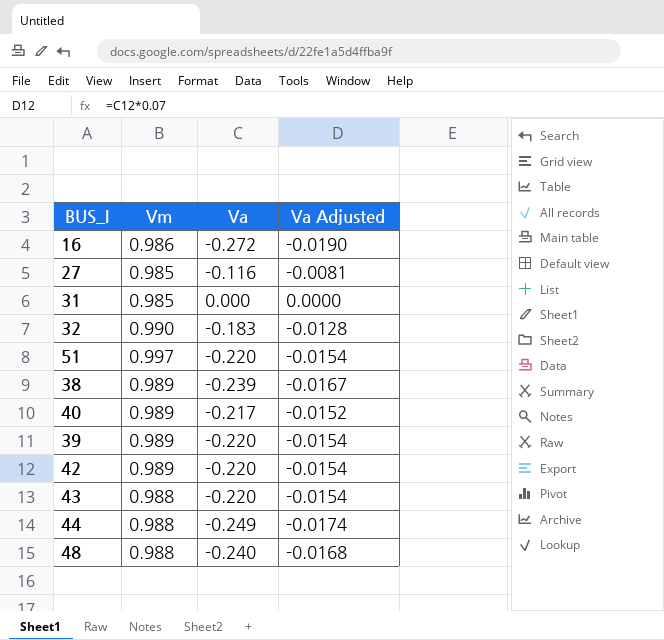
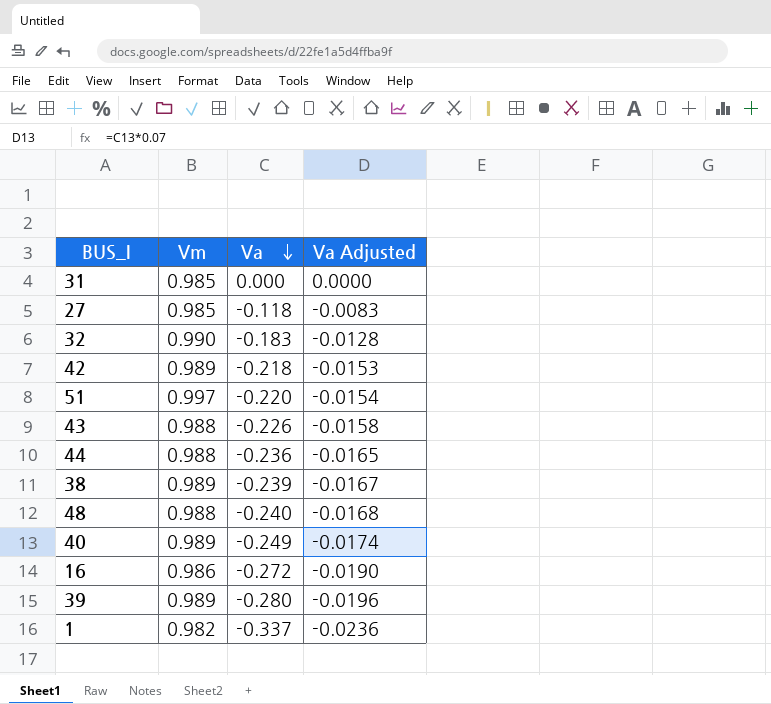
row order: none -> Va descending
27 | Va: -0.116 -> -0.118
27 | Va Adjusted: -0.0081 -> -0.0083
42 | Va: -0.220 -> -0.218
42 | Va Adjusted: -0.0154 -> -0.0153
43 | Va: -0.220 -> -0.226
43 | Va Adjusted: -0.0154 -> -0.0158
44 | Va: -0.249 -> -0.236
44 | Va Adjusted: -0.0174 -> -0.0165
40 | Va: -0.217 -> -0.249
40 | Va Adjusted: -0.0152 -> -0.0174
39 | Va: -0.220 -> -0.280
39 | Va Adjusted: -0.0154 -> -0.0196
row 1: none -> 0.982 | -0.337 | -0.0236

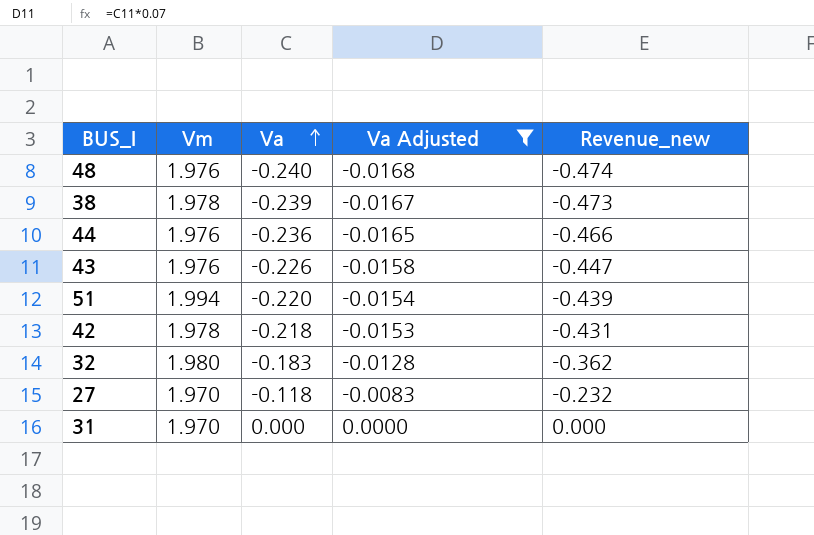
filter: none -> Va Adjusted >= -0.0168
row order: Va descending -> Va ascending
column Revenue_new | formula: none -> [Vm] * [Va]
48 | Vm: 0.988 -> 1.976
38 | Vm: 0.989 -> 1.978
44 | Vm: 0.988 -> 1.976
43 | Vm: 0.988 -> 1.976
51 | Vm: 0.997 -> 1.994
42 | Vm: 0.989 -> 1.978
32 | Vm: 0.990 -> 1.980
27 | Vm: 0.985 -> 1.970
31 | Vm: 0.985 -> 1.970

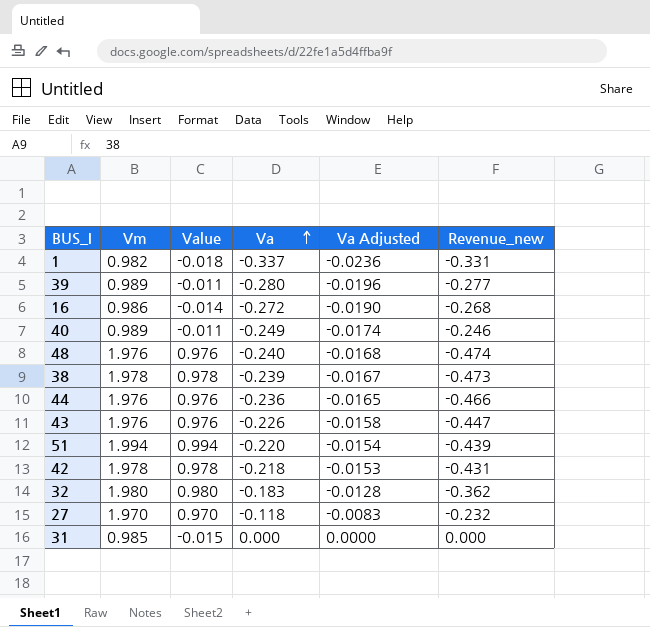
filter: Va Adjusted >= -0.0168 -> none
column Value | formula: none -> [Vm] - 1
31 | Vm: 1.970 -> 0.985

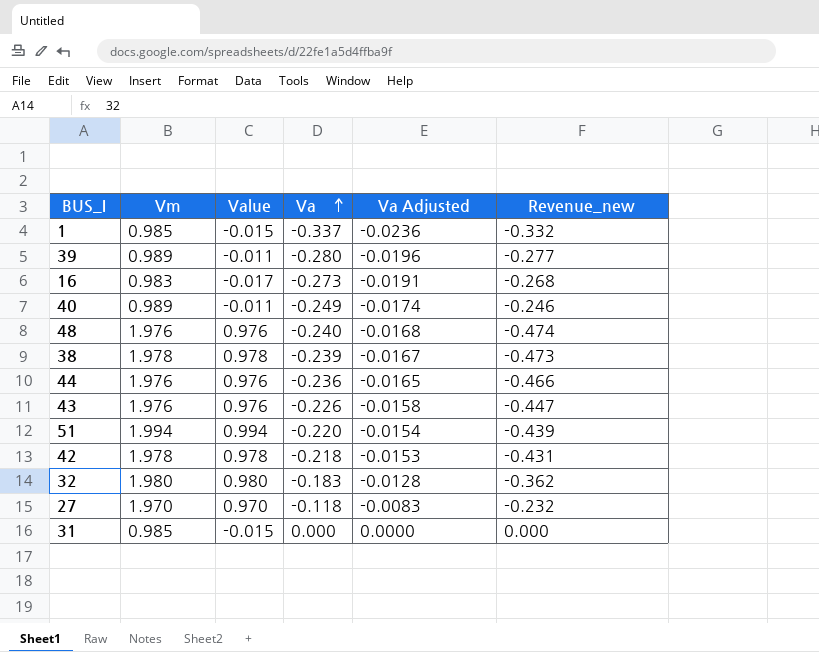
1 | Vm: 0.982 -> 0.985
1 | Value: -0.018 -> -0.015
1 | Revenue_new: -0.331 -> -0.332
16 | Vm: 0.986 -> 0.983
16 | Value: -0.014 -> -0.017
16 | Va: -0.272 -> -0.273
16 | Va Adjusted: -0.0190 -> -0.0191

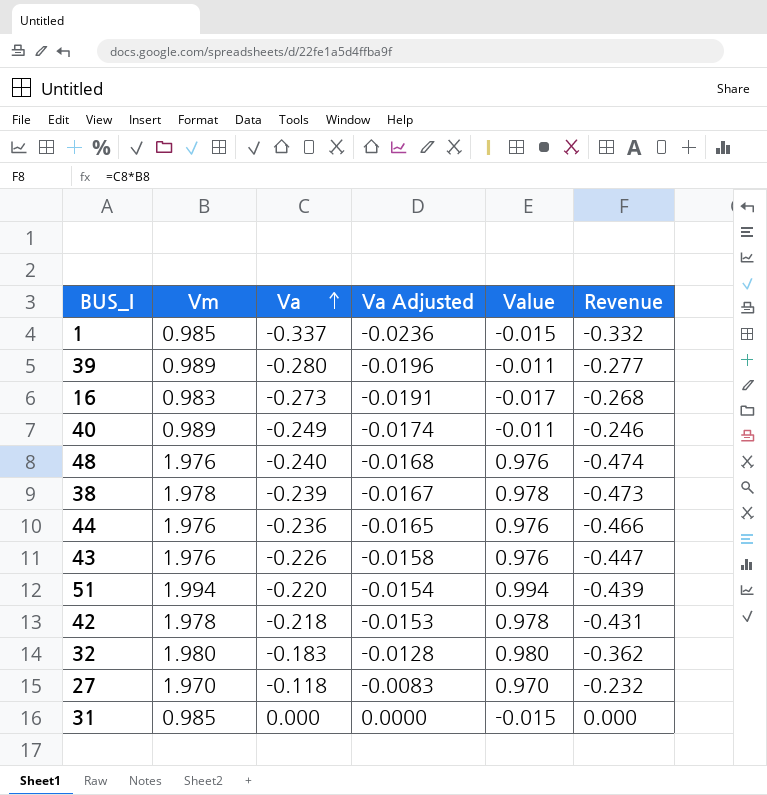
column Value | position: 3 -> 5
column name: Revenue_new -> Revenue

